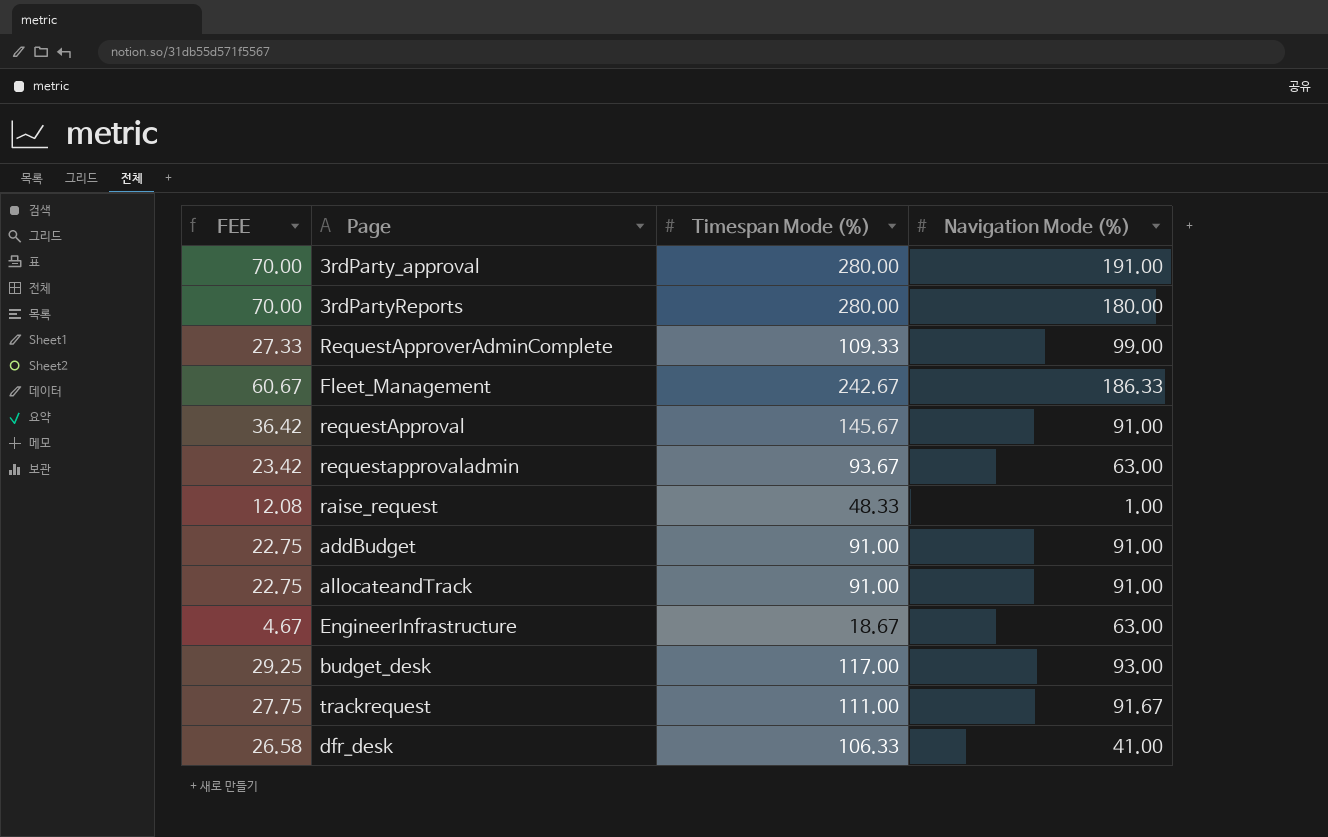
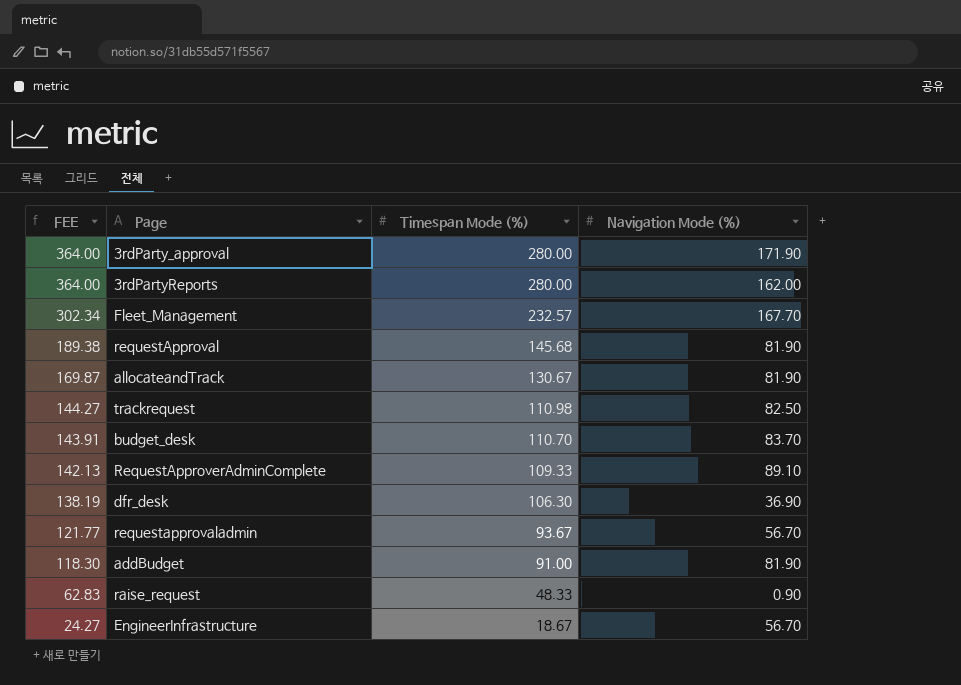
row order: none -> FEE descending
column FEE | formula: [Timespan Mode (%)] * 0.25 -> [Timespan Mode (%)] * 1.3
3rdParty_approval | Navigation Mode (%): 191.00 -> 171.90
3rdPartyReports | Navigation Mode (%): 180.00 -> 162.00
Fleet_Management | Timespan Mode (%): 242.67 -> 232.57
Fleet_Management | Navigation Mode (%): 186.33 -> 167.70
requestApproval | Timespan Mode (%): 145.67 -> 145.68
requestApproval | Navigation Mode (%): 91.00 -> 81.90
allocateandTrack | Timespan Mode (%): 91.00 -> 130.67
allocateandTrack | Navigation Mode (%): 91.00 -> 81.90
trackrequest | Timespan Mode (%): 111.00 -> 110.98
trackrequest | Navigation Mode (%): 91.67 -> 82.50
budget_desk | Timespan Mode (%): 117.00 -> 110.70
budget_desk | Navigation Mode (%): 93.00 -> 83.70
RequestApproverAdminComplete | Navigation Mode (%): 99.00 -> 89.10
dfr_desk | Timespan Mode (%): 106.33 -> 106.30
dfr_desk | Navigation Mode (%): 41.00 -> 36.90
requestapprovaladmin | Navigation Mode (%): 63.00 -> 56.70
addBudget | Navigation Mode (%): 91.00 -> 81.90
raise_request | Navigation Mode (%): 1.00 -> 0.90
EngineerInfrastructure | Navigation Mode (%): 63.00 -> 56.70

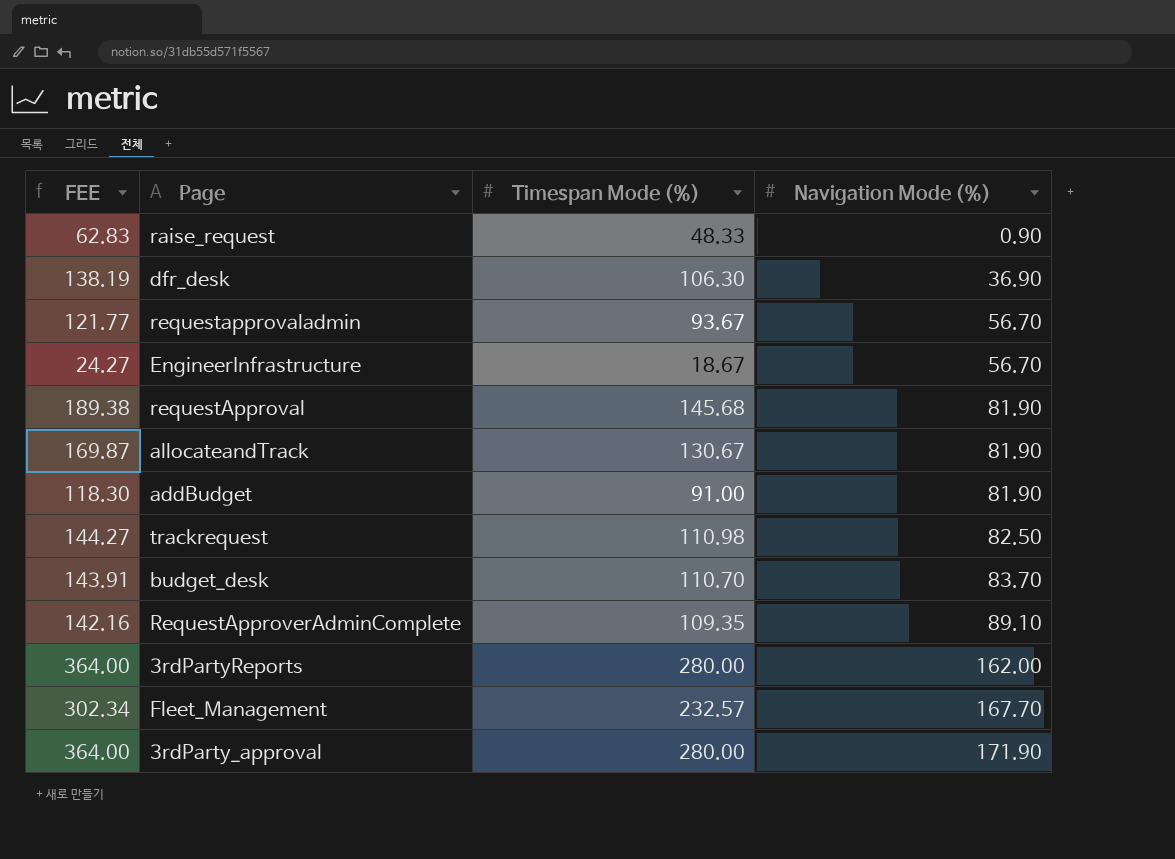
row order: FEE descending -> Navigation Mode (%) ascending
RequestApproverAdminComplete | FEE: 142.13 -> 142.16
RequestApproverAdminComplete | Timespan Mode (%): 109.33 -> 109.35

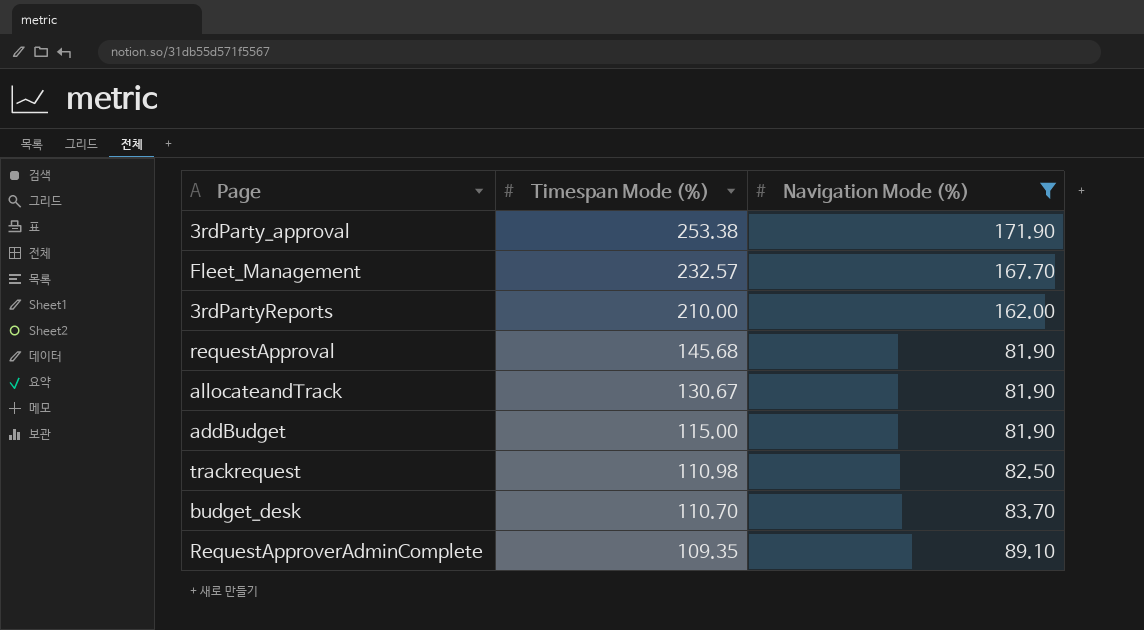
filter: none -> Navigation Mode (%) >= 81.90
row order: Navigation Mode (%) ascending -> Timespan Mode (%) descending
column FEE | formula: [Timespan Mode (%)] * 1.3 -> none
3rdParty_approval | Timespan Mode (%): 280.00 -> 253.38
3rdPartyReports | Timespan Mode (%): 280.00 -> 210.00
addBudget | Timespan Mode (%): 91.00 -> 115.00

